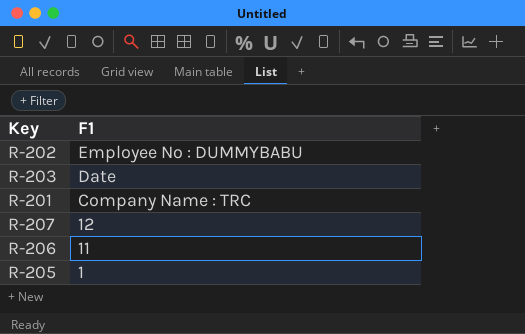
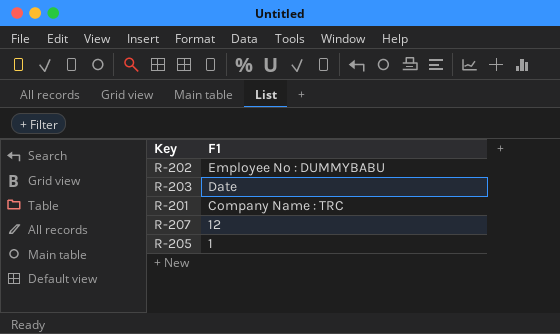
row R-206: 11 -> none

